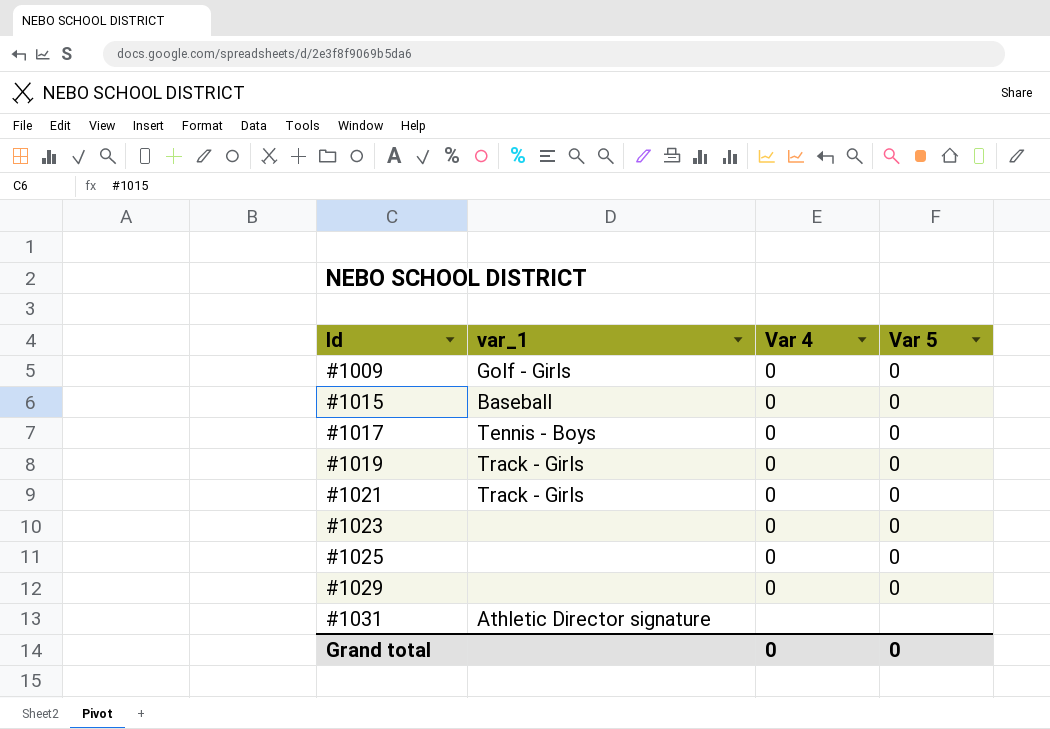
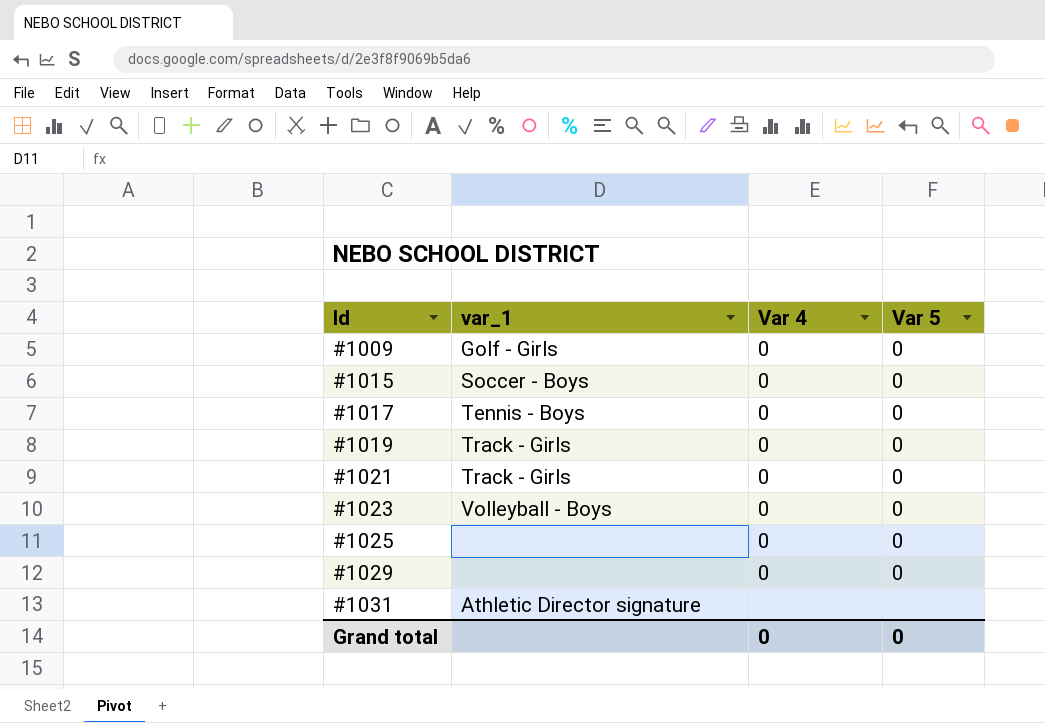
#1015 | var_1: Baseball -> Soccer - Boys
#1023 | var_1: none -> Volleyball - Boys

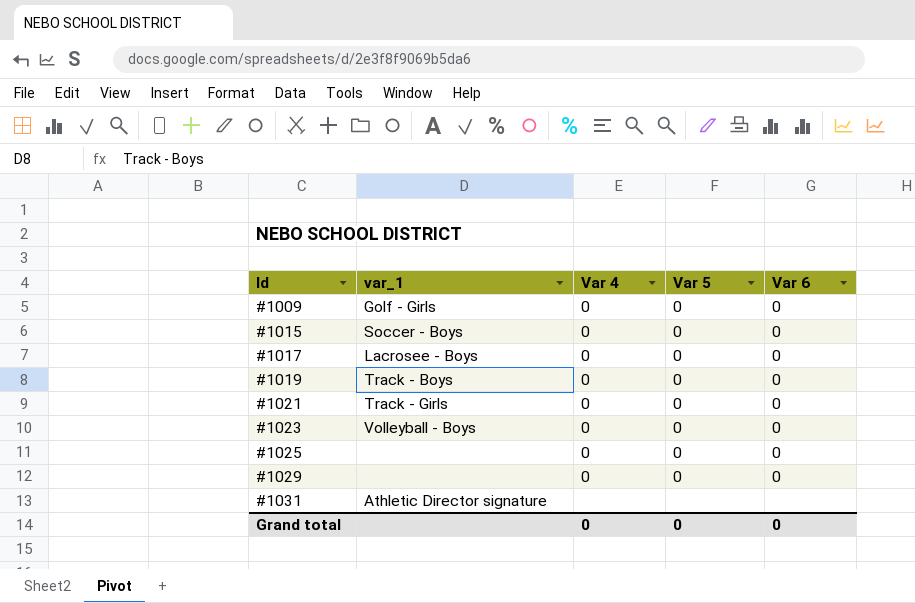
column Var 6 | position: none -> 5
#1017 | var_1: Tennis - Boys -> Lacrosee - Boys
#1019 | var_1: Track - Girls -> Track - Boys

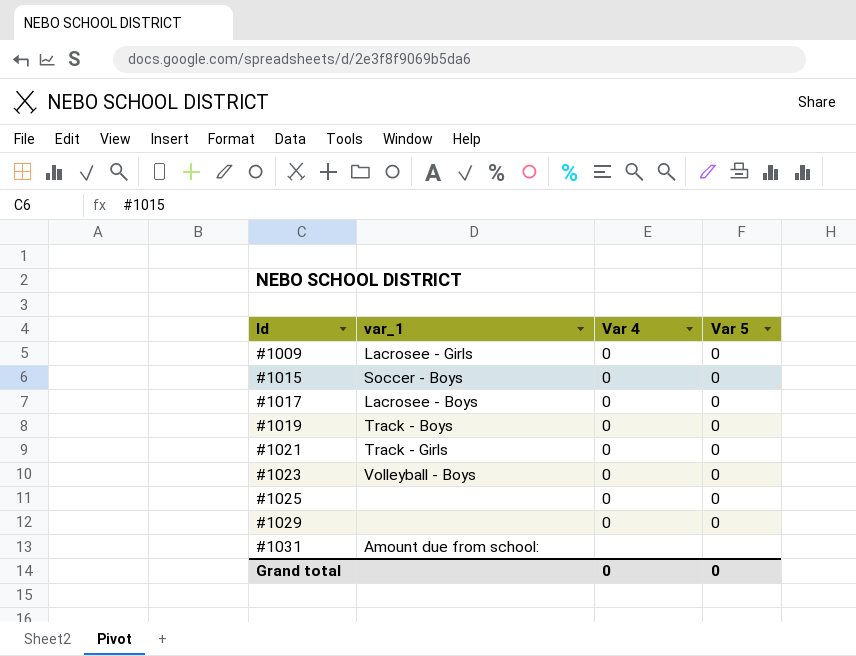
column Var 6 | position: 5 -> none
#1009 | var_1: Golf - Girls -> Lacrosee - Girls
#1031 | var_1: Athletic Director signature -> Amount due from school:

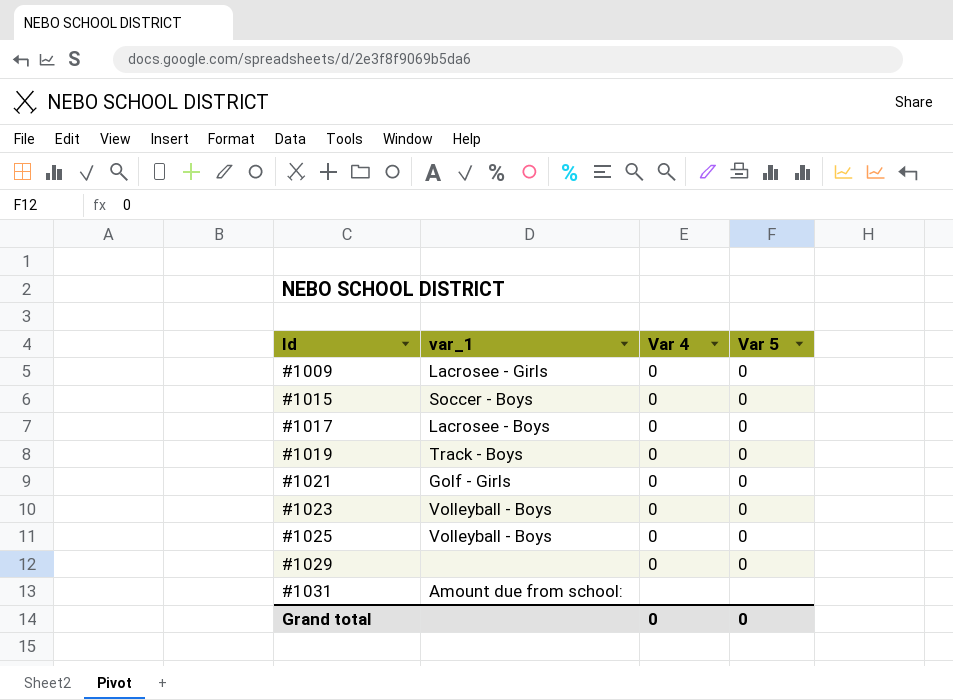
#1021 | var_1: Track - Girls -> Golf - Girls
#1025 | var_1: none -> Volleyball - Boys

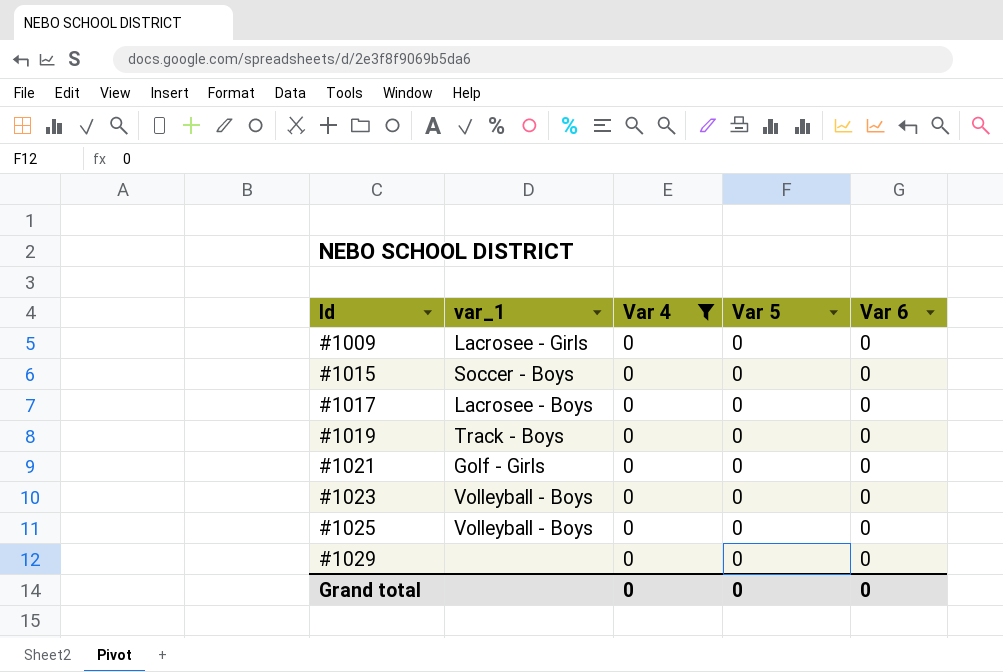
filter: none -> Var 4 = 0
column Var 6 | position: none -> 5

